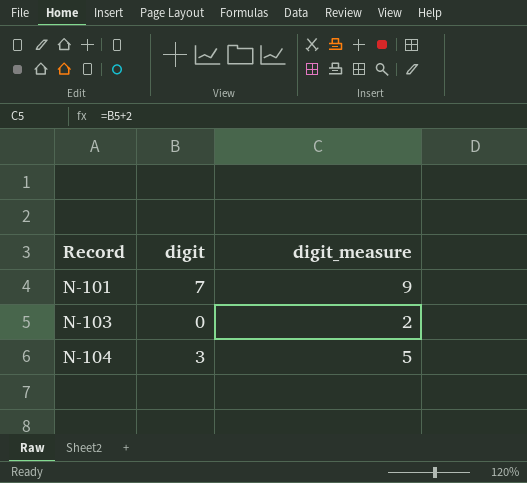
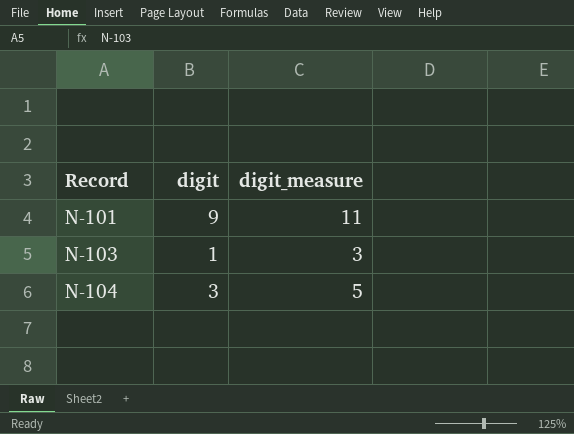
N-101 | digit: 7 -> 9
N-101 | digit_measure: 9 -> 11
N-103 | digit: 0 -> 1
N-103 | digit_measure: 2 -> 3

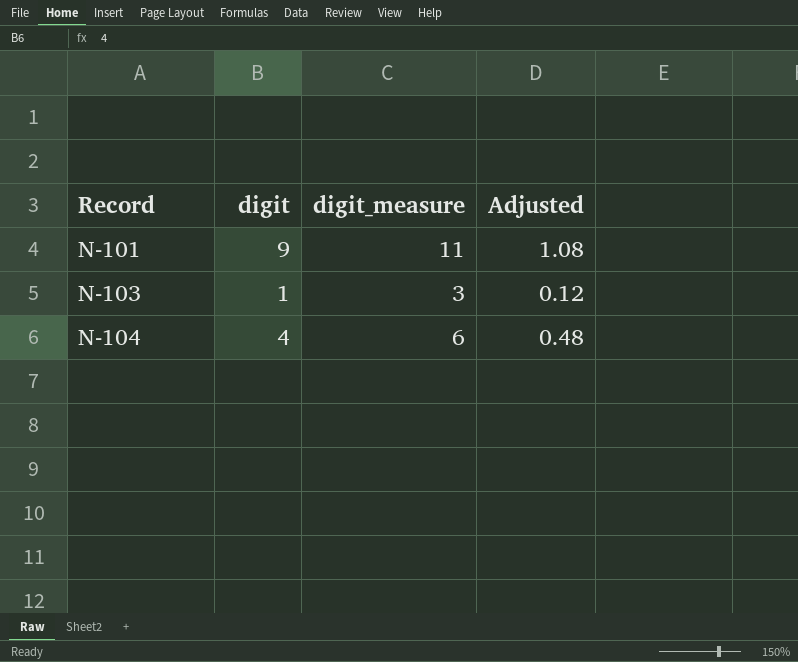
column Adjusted | formula: none -> [digit] * 0.12
N-104 | digit: 3 -> 4
N-104 | digit_measure: 5 -> 6

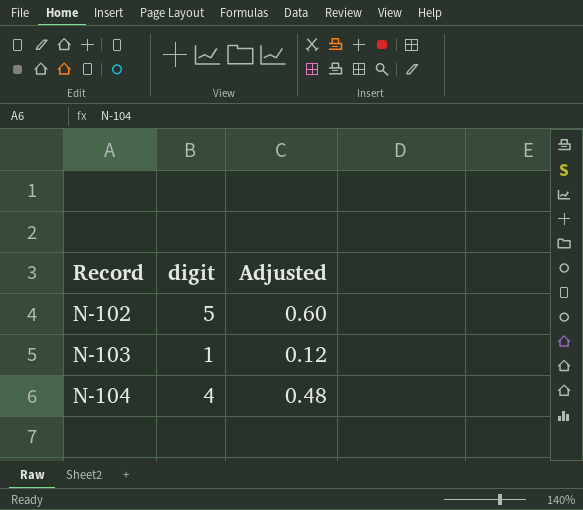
column digit_measure | formula: [digit] + 2 -> none
row N-101: 9 | 11 | 1.08 -> none
row N-102: none -> 5 | 0.60

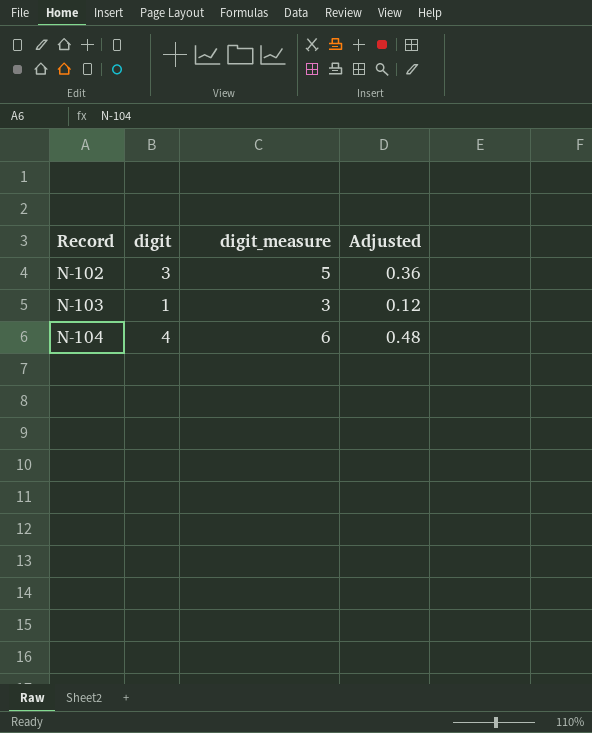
column digit_measure | formula: none -> [digit] + 2
N-102 | digit: 5 -> 3
N-102 | Adjusted: 0.60 -> 0.36

